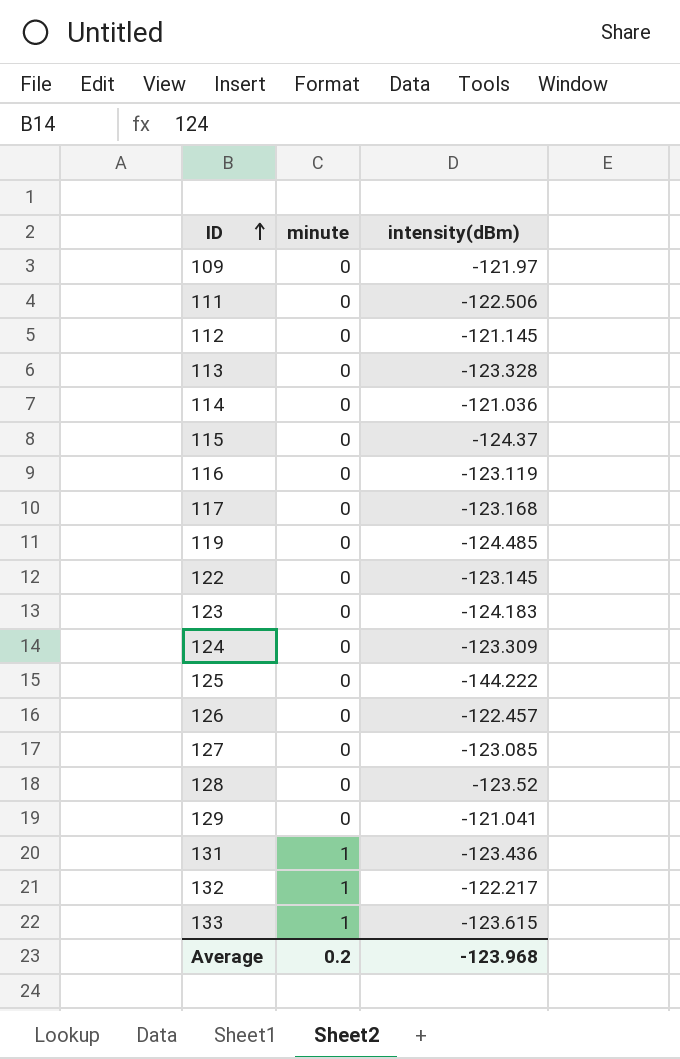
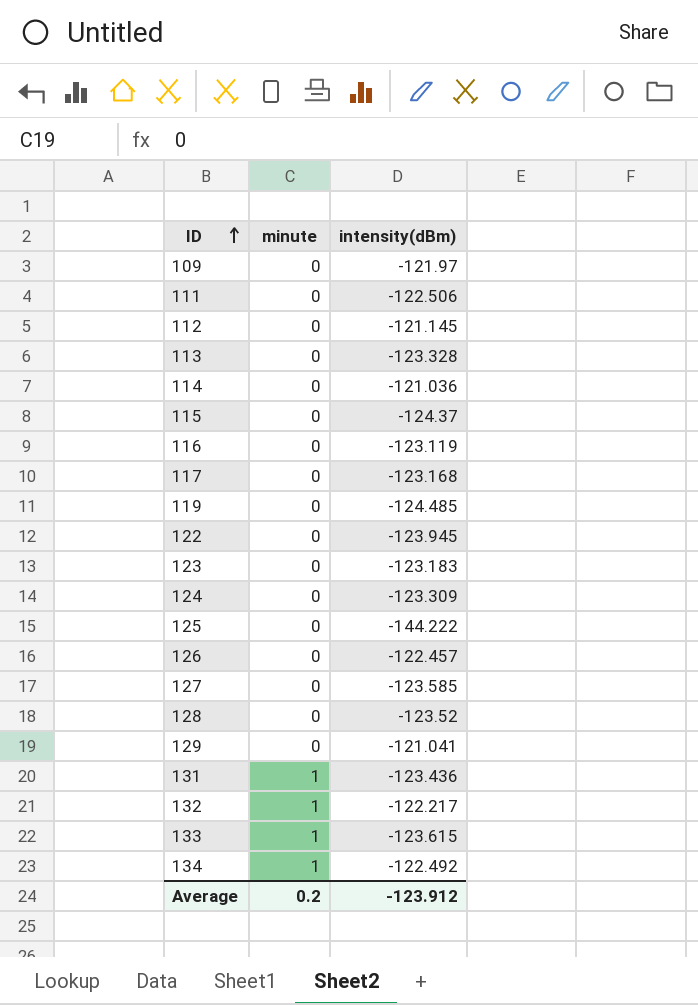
122 | intensity(dBm): -123.145 -> -123.945
123 | intensity(dBm): -124.183 -> -123.183
127 | intensity(dBm): -123.085 -> -123.585
row 134: none -> 1 | -122.492
Average | intensity(dBm): -123.968 -> -123.912

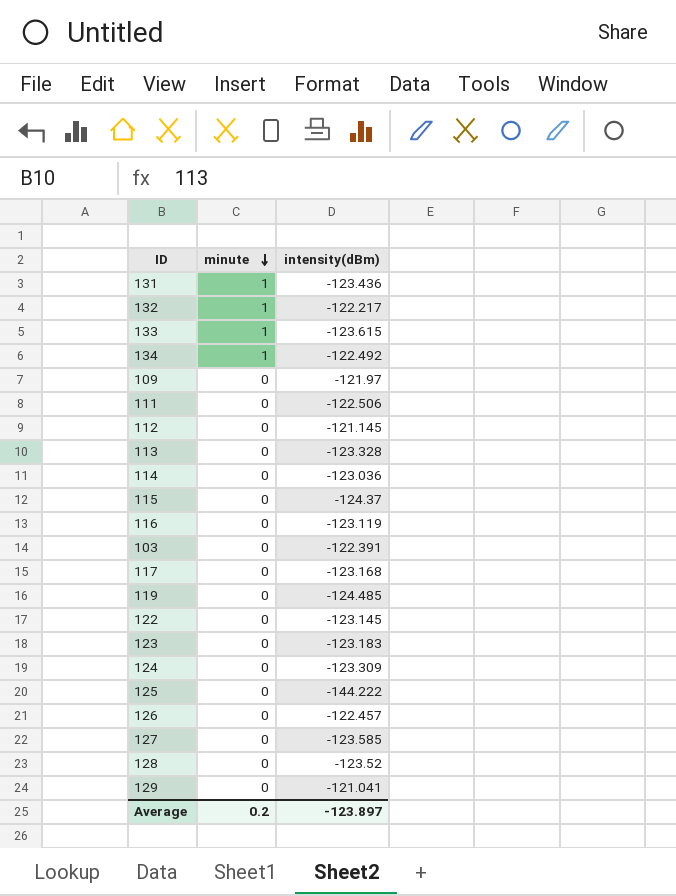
row order: ID ascending -> minute descending
114 | intensity(dBm): -121.036 -> -123.036
row 103: none -> 0 | -122.391
122 | intensity(dBm): -123.945 -> -123.145
Average | intensity(dBm): -123.912 -> -123.897

